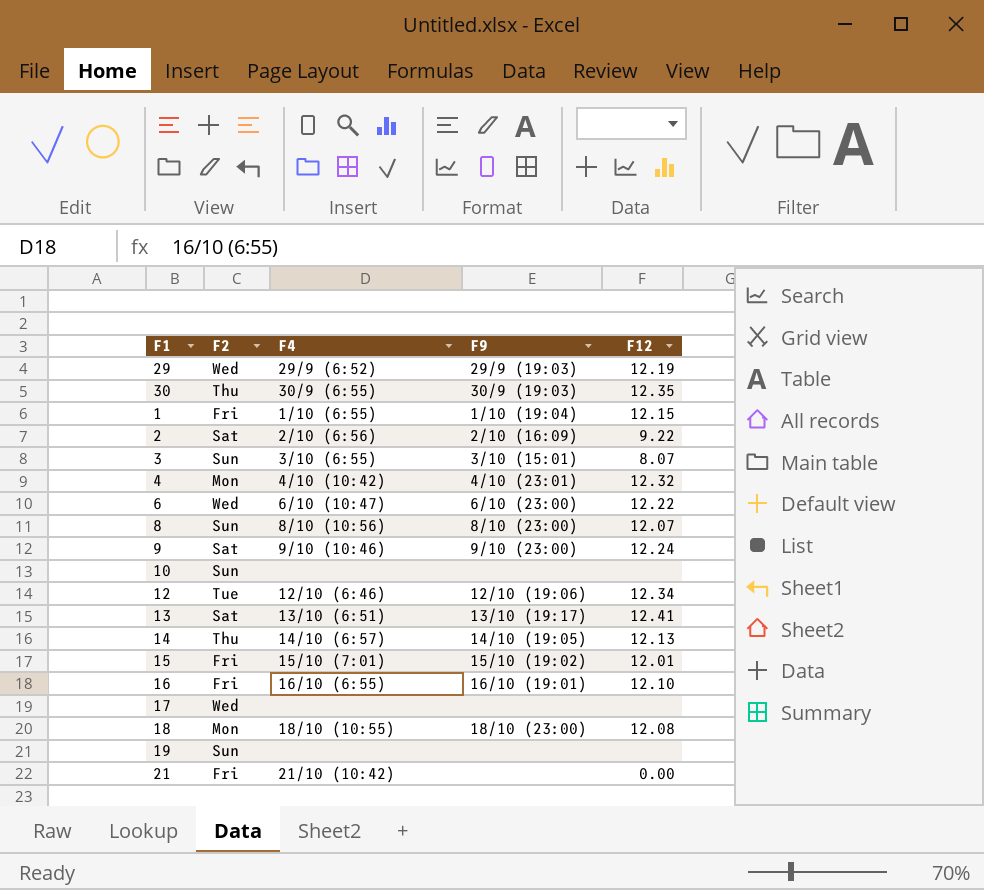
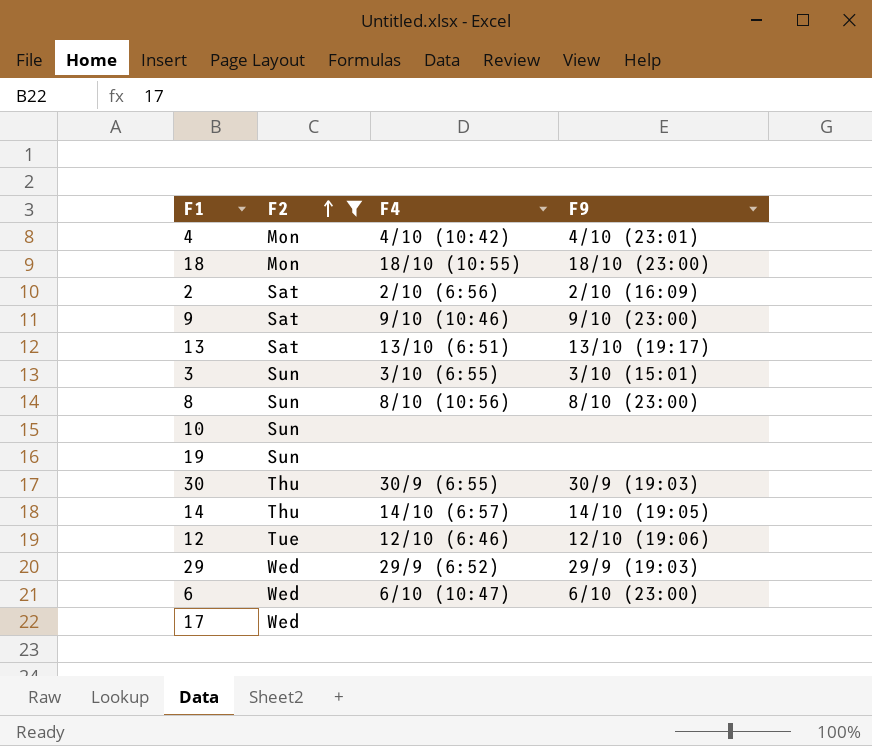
filter: none -> F2 != Fri
row order: none -> F2 ascending
column F12 | position: 5 -> none

